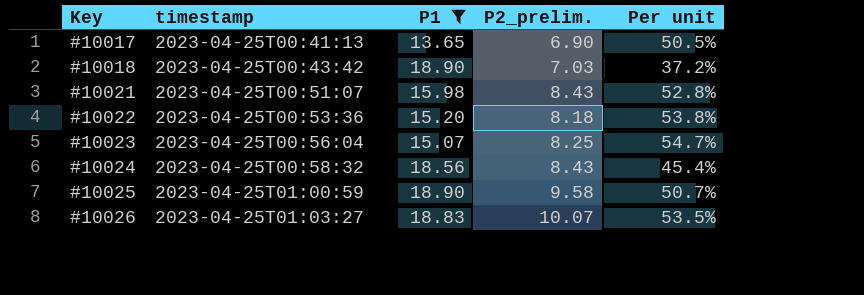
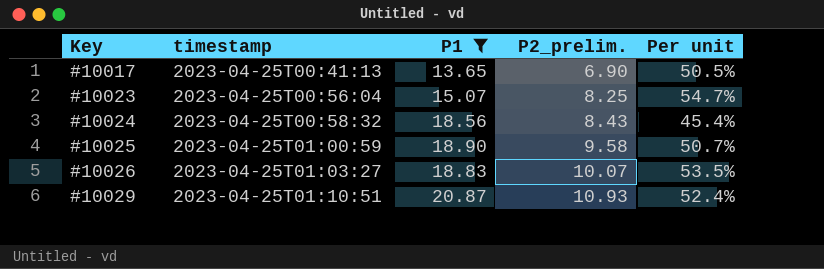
row #10018: 2023-04-25T00:43:42 | 18.90 | 7.03 | 37.2% -> none
row #10021: 2023-04-25T00:51:07 | 15.98 | 8.43 | 52.8% -> none
row #10022: 2023-04-25T00:53:36 | 15.20 | 8.18 | 53.8% -> none
row #10029: none -> 2023-04-25T01:10:51 | 20.87 | 10.93 | 52.4%

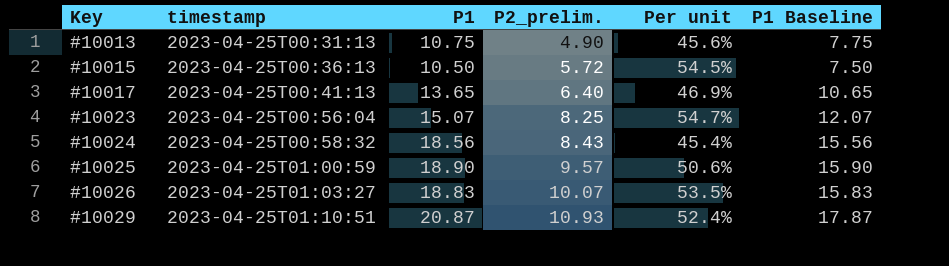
filter: P1 >= 13.65 -> none
column P1 Baseline | formula: none -> [P1] - 3
#10017 | P2_prelim.: 6.90 -> 6.40
#10017 | Per unit: 50.5% -> 46.9%
#10025 | P2_prelim.: 9.58 -> 9.57
#10025 | Per unit: 50.7% -> 50.6%

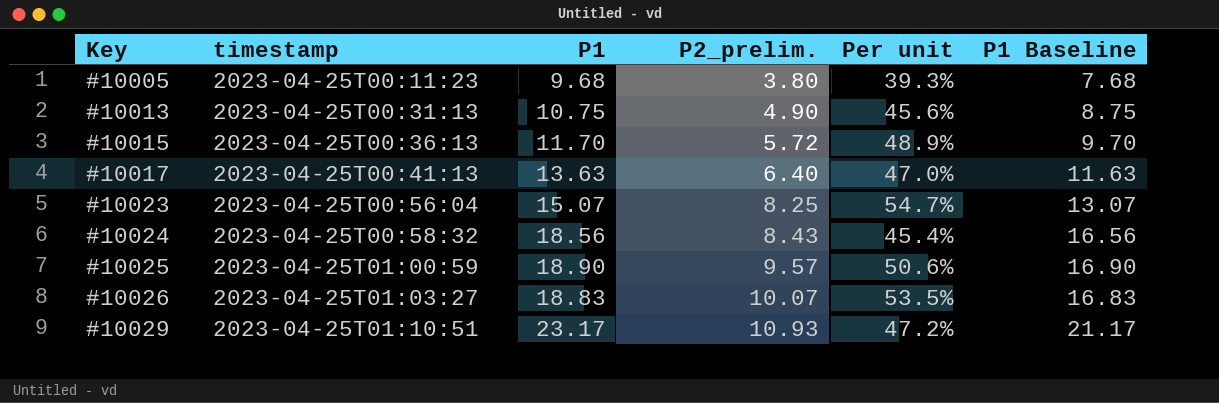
column P1 Baseline | formula: [P1] - 3 -> [P1] - 2
row #10005: none -> 2023-04-25T00:11:23 | 9.68 | 3.80 | 39.3% | 7.68
#10015 | P1: 10.50 -> 11.70
#10015 | Per unit: 54.5% -> 48.9%
#10017 | P1: 13.65 -> 13.63
#10017 | Per unit: 46.9% -> 47.0%
#10029 | P1: 20.87 -> 23.17
#10029 | Per unit: 52.4% -> 47.2%

